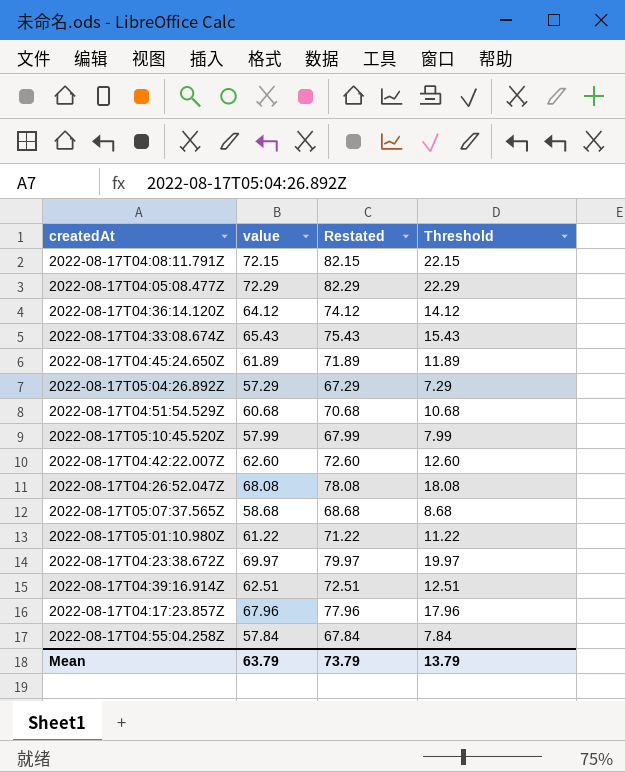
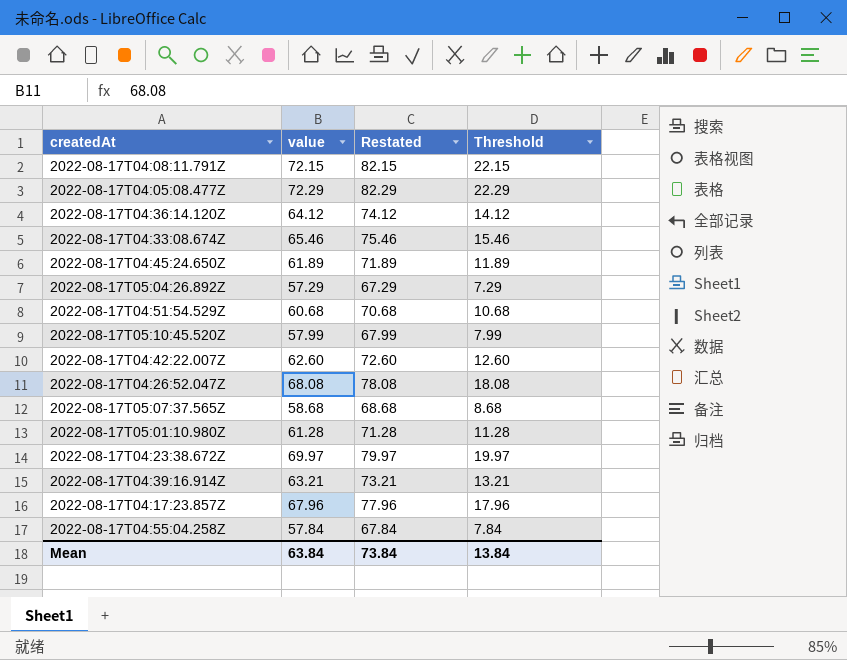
2022-08-17T04:33:08.674Z | value: 65.43 -> 65.46
2022-08-17T04:33:08.674Z | Restated: 75.43 -> 75.46
2022-08-17T04:33:08.674Z | Threshold: 15.43 -> 15.46
2022-08-17T05:01:10.980Z | value: 61.22 -> 61.28
2022-08-17T05:01:10.980Z | Restated: 71.22 -> 71.28
2022-08-17T05:01:10.980Z | Threshold: 11.22 -> 11.28
2022-08-17T04:39:16.914Z | value: 62.51 -> 63.21
2022-08-17T04:39:16.914Z | Restated: 72.51 -> 73.21
2022-08-17T04:39:16.914Z | Threshold: 12.51 -> 13.21
Mean | value: 63.79 -> 63.84
Mean | Restated: 73.79 -> 73.84
Mean | Threshold: 13.79 -> 13.84

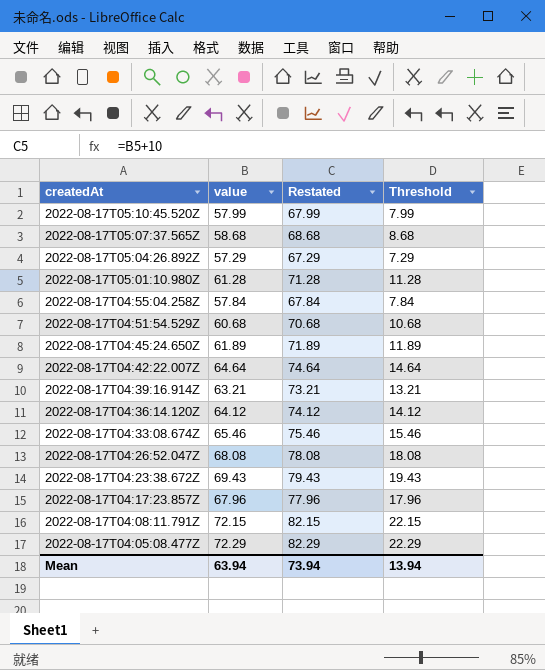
row order: none -> createdAt descending
2022-08-17T04:42:22.007Z | value: 62.60 -> 64.64
2022-08-17T04:42:22.007Z | Restated: 72.60 -> 74.64
2022-08-17T04:42:22.007Z | Threshold: 12.60 -> 14.64
2022-08-17T04:23:38.672Z | value: 69.97 -> 69.43
2022-08-17T04:23:38.672Z | Restated: 79.97 -> 79.43
2022-08-17T04:23:38.672Z | Threshold: 19.97 -> 19.43
Mean | value: 63.84 -> 63.94
Mean | Restated: 73.84 -> 73.94
Mean | Threshold: 13.84 -> 13.94

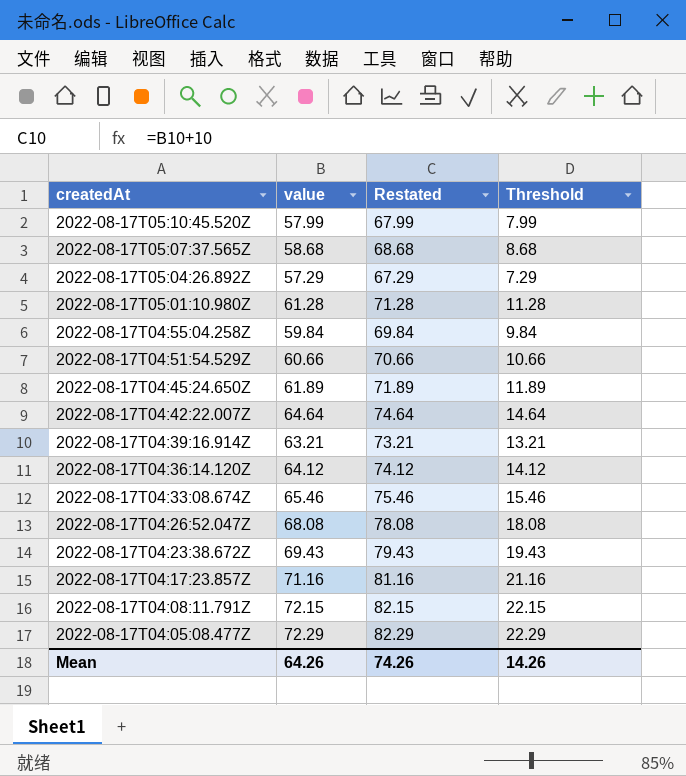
2022-08-17T04:55:04.258Z | value: 57.84 -> 59.84
2022-08-17T04:55:04.258Z | Restated: 67.84 -> 69.84
2022-08-17T04:55:04.258Z | Threshold: 7.84 -> 9.84
2022-08-17T04:51:54.529Z | value: 60.68 -> 60.66
2022-08-17T04:51:54.529Z | Restated: 70.68 -> 70.66
2022-08-17T04:51:54.529Z | Threshold: 10.68 -> 10.66
2022-08-17T04:17:23.857Z | value: 67.96 -> 71.16
2022-08-17T04:17:23.857Z | Restated: 77.96 -> 81.16
2022-08-17T04:17:23.857Z | Threshold: 17.96 -> 21.16
Mean | value: 63.94 -> 64.26
Mean | Restated: 73.94 -> 74.26
Mean | Threshold: 13.94 -> 14.26

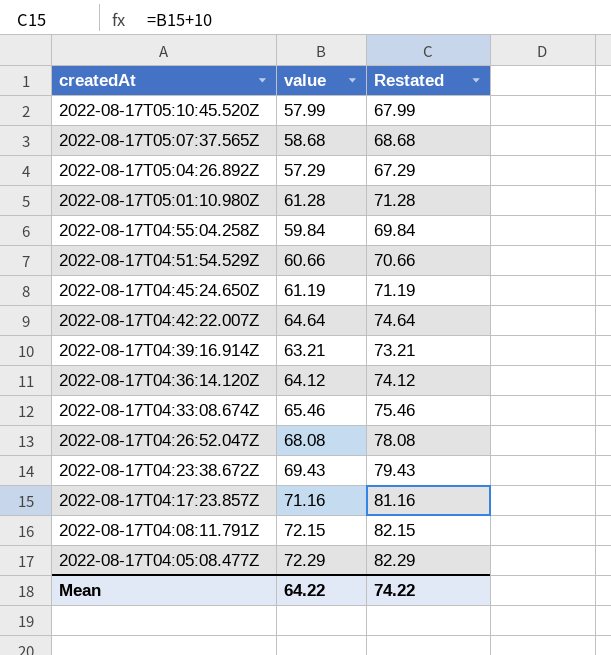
column Threshold | formula: [value] - 50 -> none
2022-08-17T04:45:24.650Z | value: 61.89 -> 61.19
2022-08-17T04:45:24.650Z | Restated: 71.89 -> 71.19
Mean | value: 64.26 -> 64.22
Mean | Restated: 74.26 -> 74.22

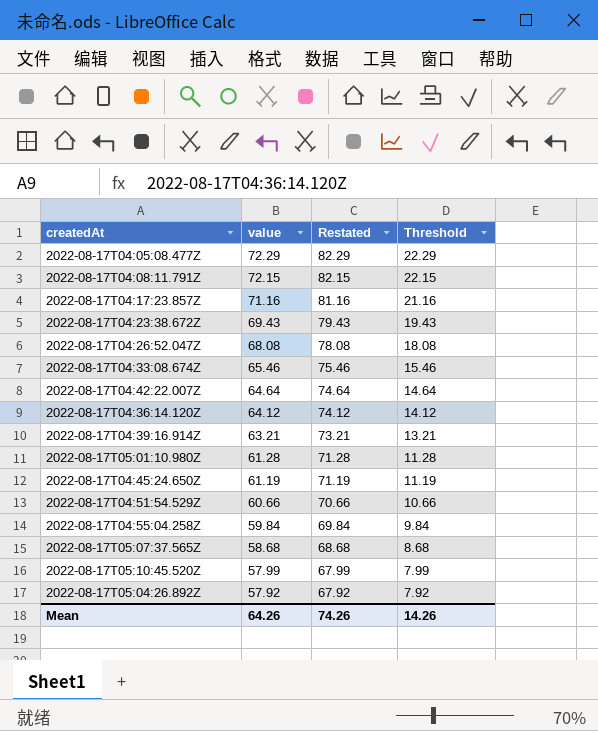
row order: createdAt descending -> value descending
column Threshold | formula: none -> [value] - 50
2022-08-17T05:04:26.892Z | value: 57.29 -> 57.92
2022-08-17T05:04:26.892Z | Restated: 67.29 -> 67.92
Mean | value: 64.22 -> 64.26
Mean | Restated: 74.22 -> 74.26

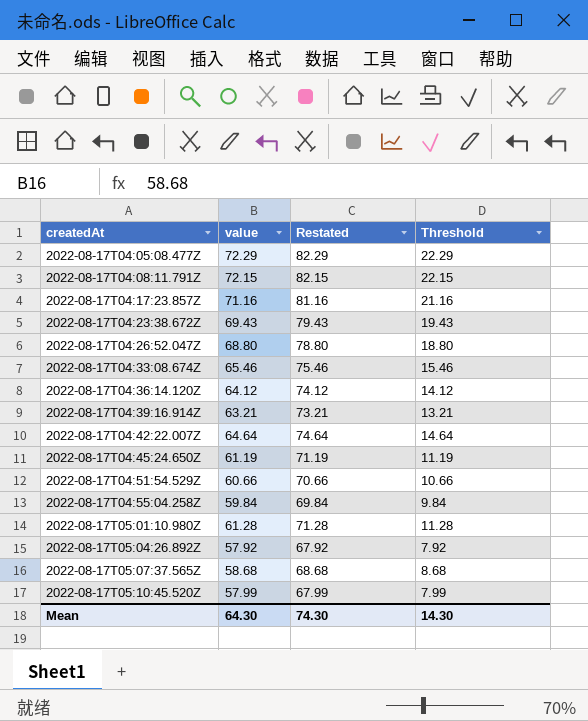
row order: value descending -> createdAt ascending
2022-08-17T04:26:52.047Z | value: 68.08 -> 68.80
2022-08-17T04:26:52.047Z | Restated: 78.08 -> 78.80
2022-08-17T04:26:52.047Z | Threshold: 18.08 -> 18.80
Mean | value: 64.26 -> 64.30
Mean | Restated: 74.26 -> 74.30
Mean | Threshold: 14.26 -> 14.30

